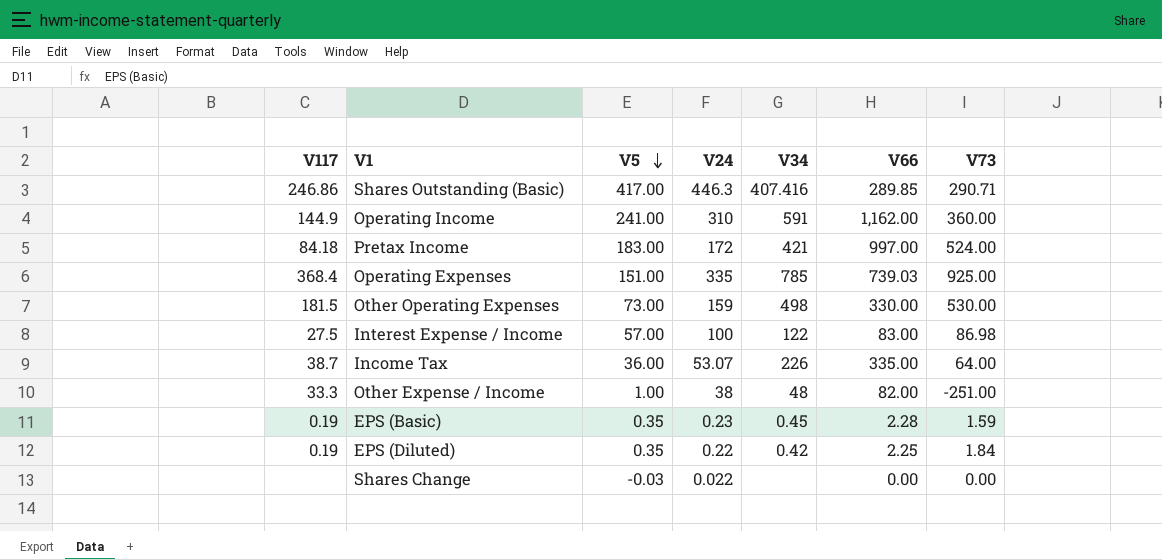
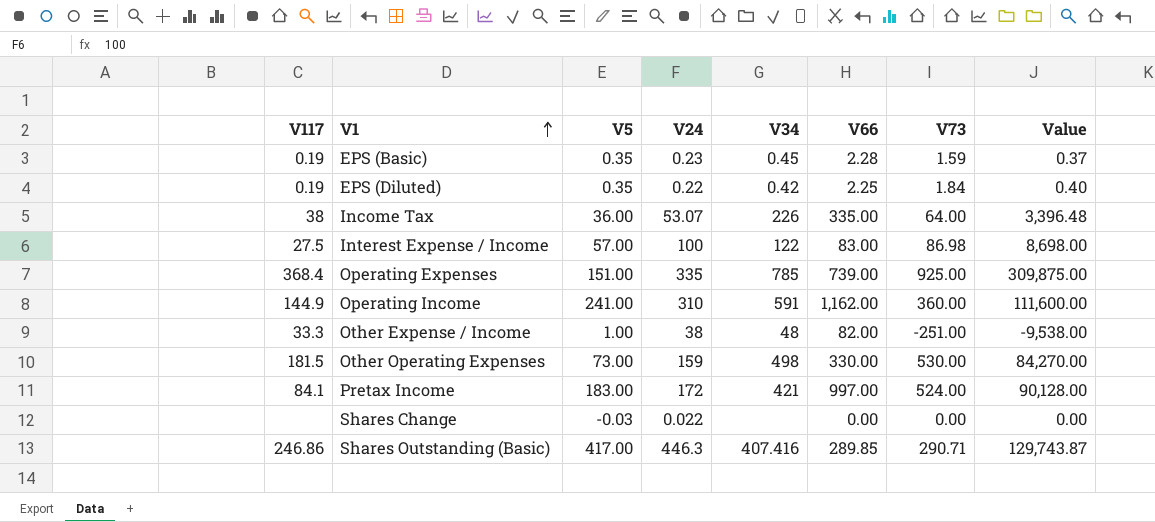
row order: V5 descending -> V1 ascending
column Value | formula: none -> [V24] * [V73]
Income Tax | V117: 38.7 -> 38
Operating Expenses | V66: 739.03 -> 739.00
Pretax Income | V117: 84.18 -> 84.1

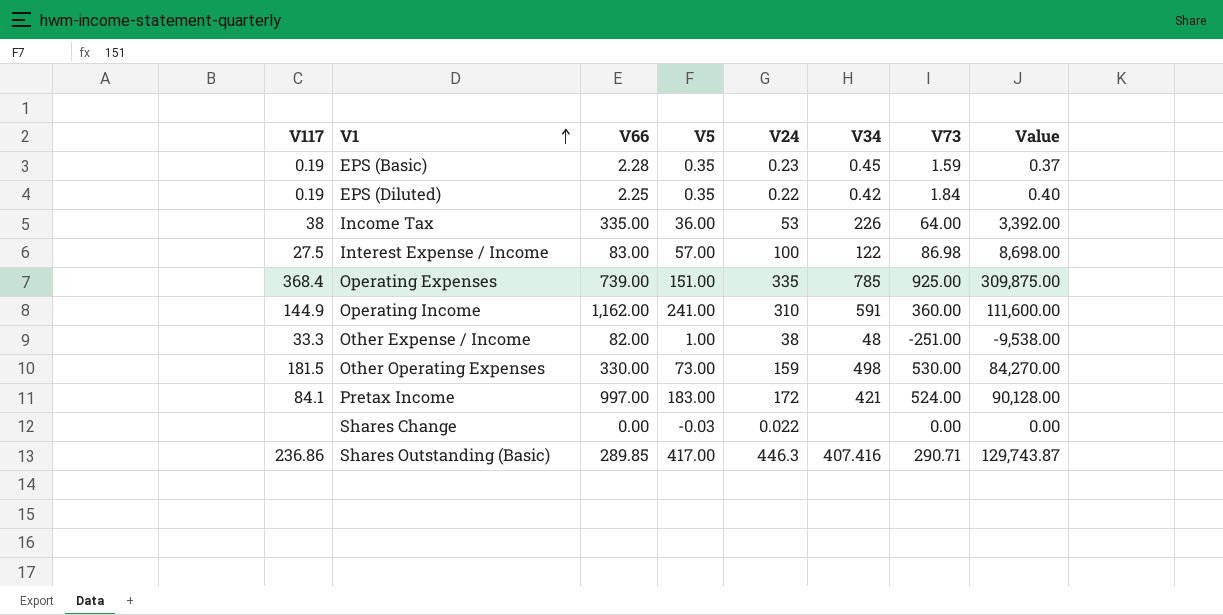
column V66 | position: 6 -> 3
Income Tax | V24: 53.07 -> 53
Income Tax | Value: 3,396.48 -> 3,392.00
Shares Outstanding (Basic) | V117: 246.86 -> 236.86

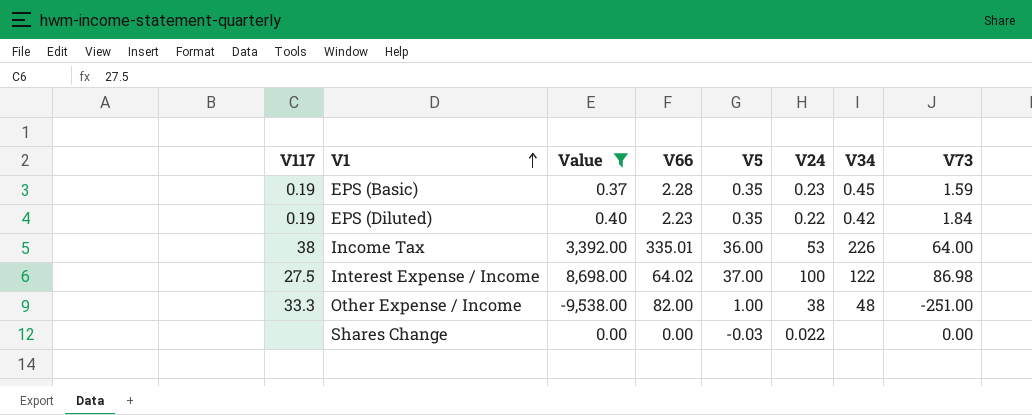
filter: none -> Value <= 8,698.00
column Value | position: 8 -> 3
EPS (Diluted) | V66: 2.25 -> 2.23
Income Tax | V66: 335.00 -> 335.01
Interest Expense / Income | V66: 83.00 -> 64.02
Interest Expense / Income | V5: 57.00 -> 37.00

